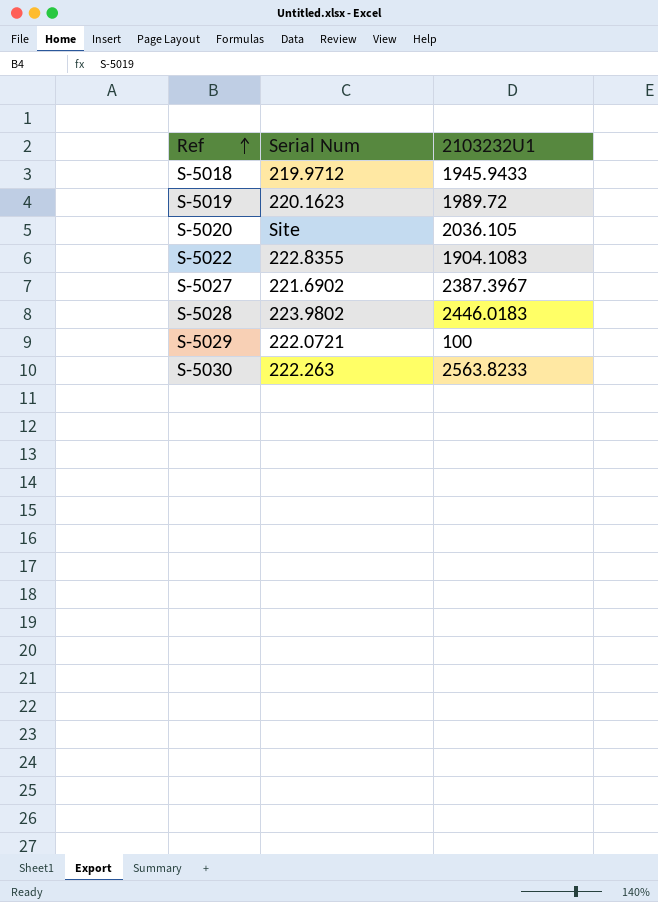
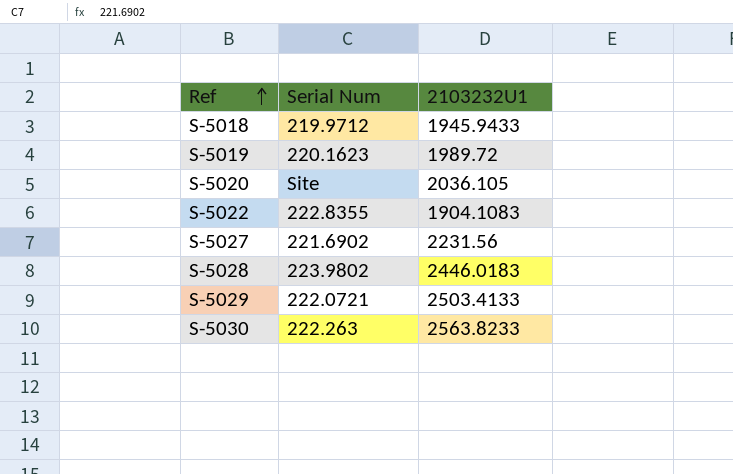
S-5027 | 2103232U1: 2387.3967 -> 2231.56
S-5029 | 2103232U1: 100 -> 2503.4133

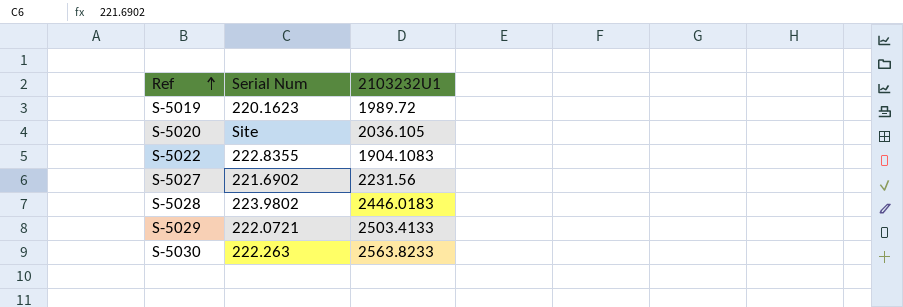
row S-5018: 219.9712 | 1945.9433 -> none

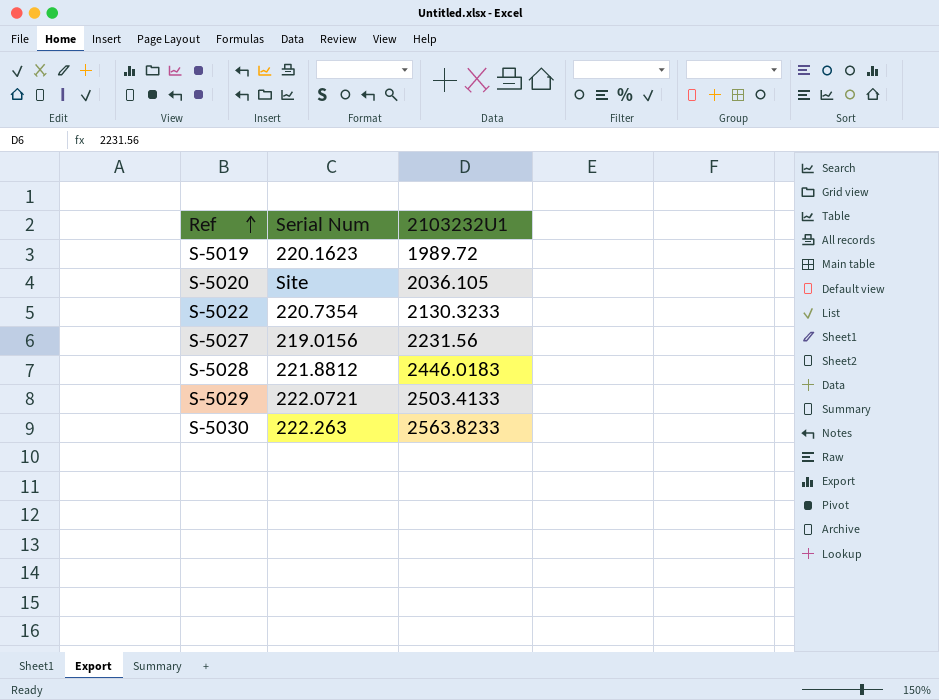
S-5022 | Serial Num: 222.8355 -> 220.7354
S-5022 | 2103232U1: 1904.1083 -> 2130.3233
S-5027 | Serial Num: 221.6902 -> 219.0156
S-5028 | Serial Num: 223.9802 -> 221.8812

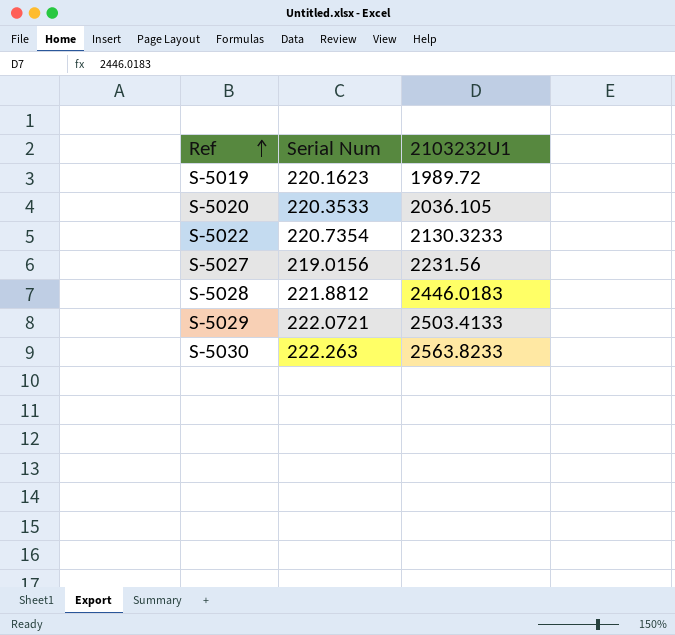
S-5020 | Serial Num: Site -> 220.3533

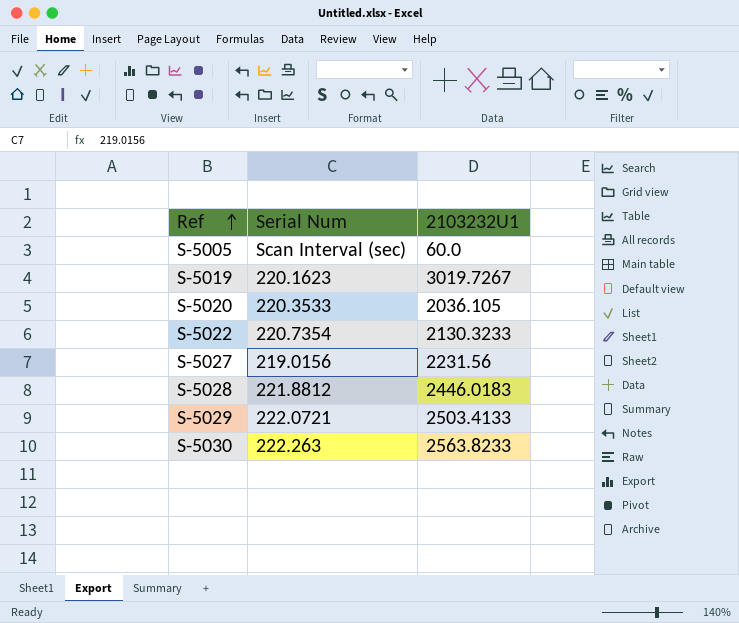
row S-5005: none -> Scan Interval (sec) | 60.0
S-5019 | 2103232U1: 1989.72 -> 3019.7267

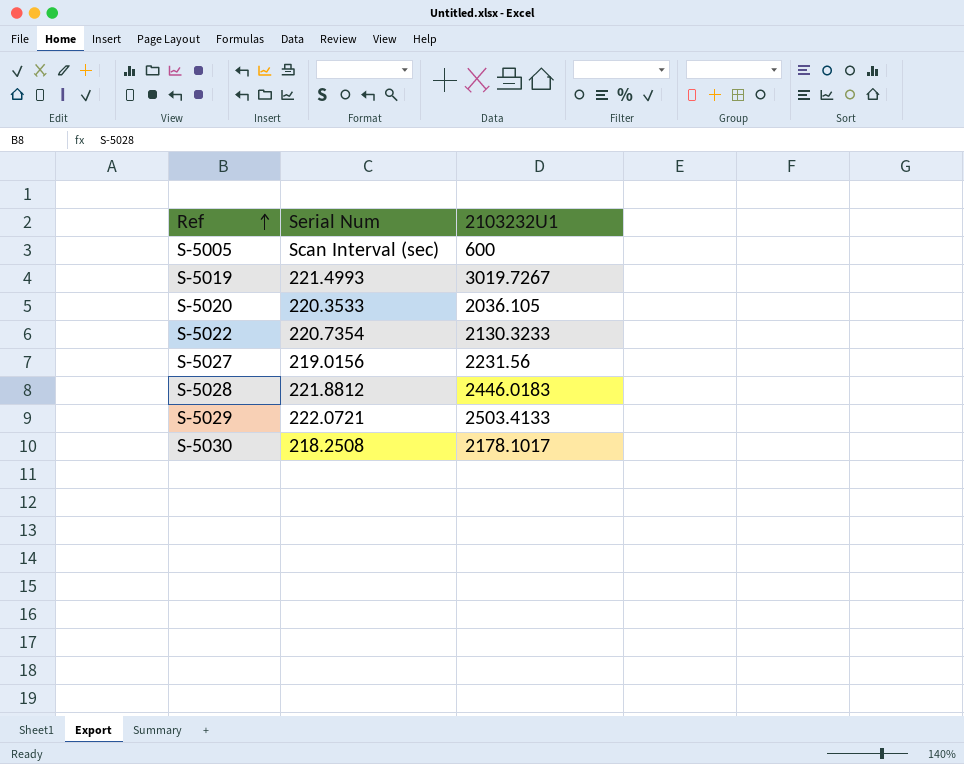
S-5005 | 2103232U1: 60.0 -> 600
S-5019 | Serial Num: 220.1623 -> 221.4993
S-5030 | Serial Num: 222.263 -> 218.2508
S-5030 | 2103232U1: 2563.8233 -> 2178.1017

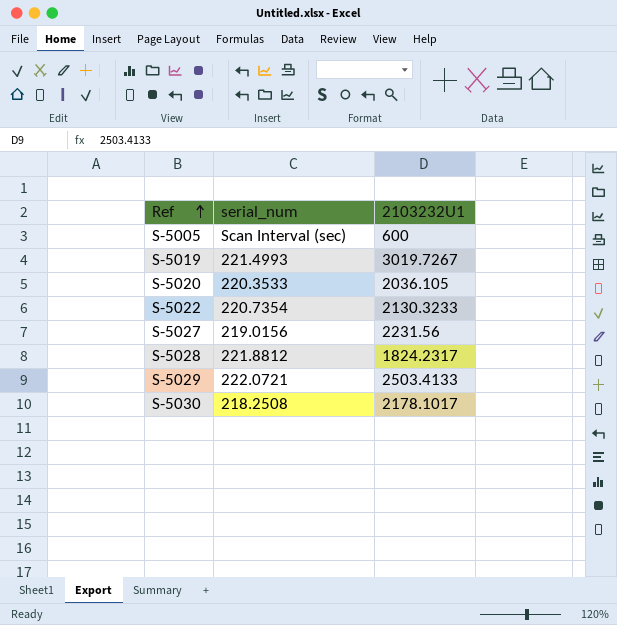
column name: Serial Num -> serial_num
S-5028 | 2103232U1: 2446.0183 -> 1824.2317

